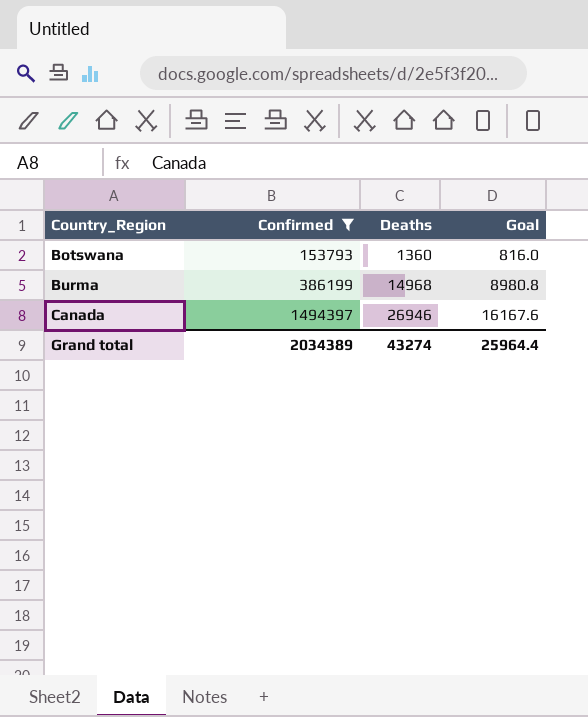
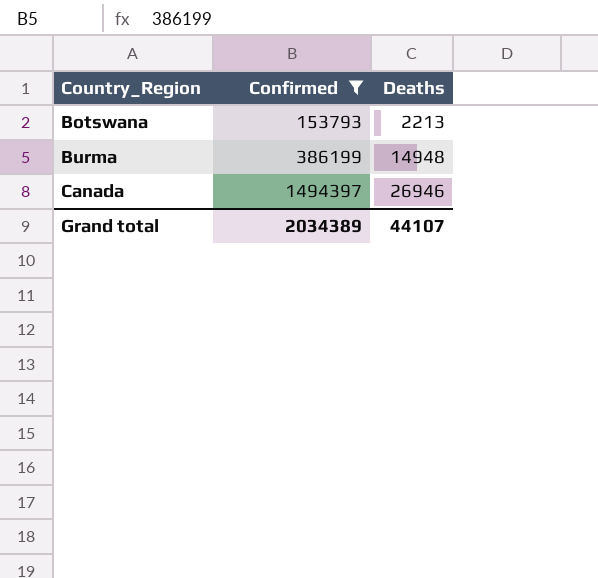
column Goal | formula: [Deaths] * 0.6 -> none
Botswana | Deaths: 1360 -> 2213
Burma | Deaths: 14968 -> 14948
Grand total | Deaths: 43274 -> 44107

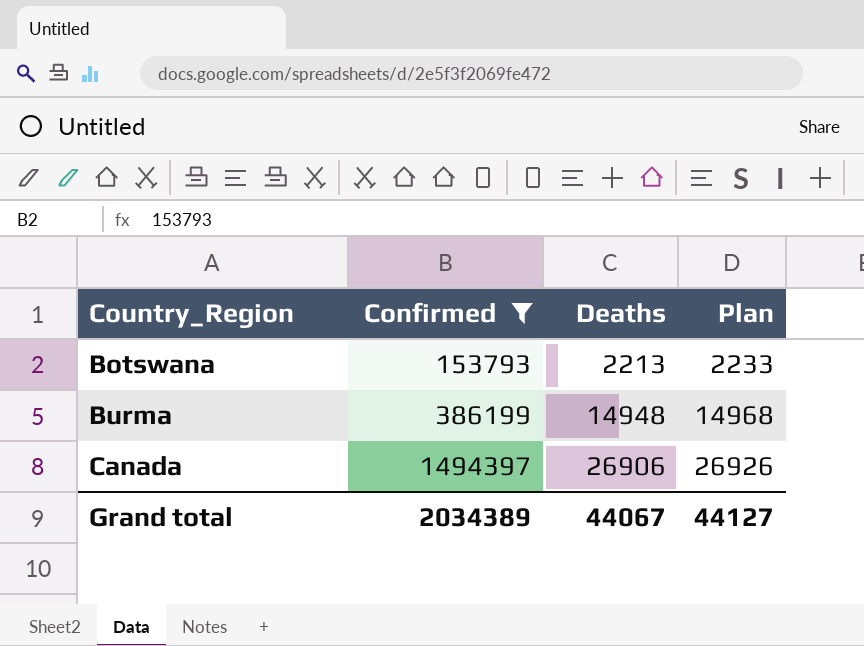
column Plan | formula: none -> [Deaths] + 20
Canada | Deaths: 26946 -> 26906
Grand total | Deaths: 44107 -> 44067

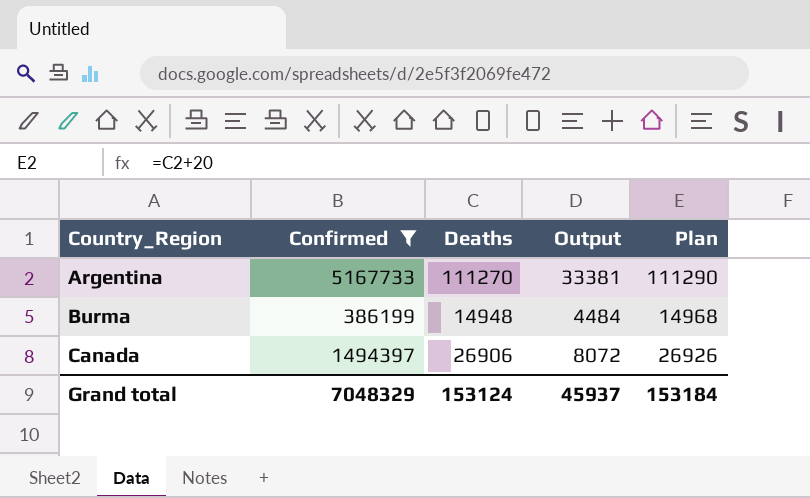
column Output | formula: none -> [Deaths] * 0.3
row Botswana: 153793 | 2213 | 2233 -> none
row Argentina: none -> 5167733 | 111270 | 33381 | 111290
Grand total | Confirmed: 2034389 -> 7048329
Grand total | Deaths: 44067 -> 153124
Grand total | Plan: 44127 -> 153184

